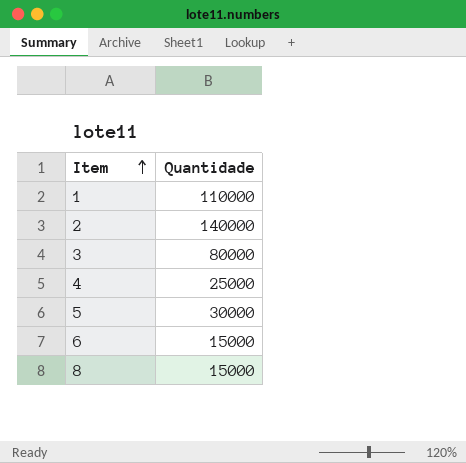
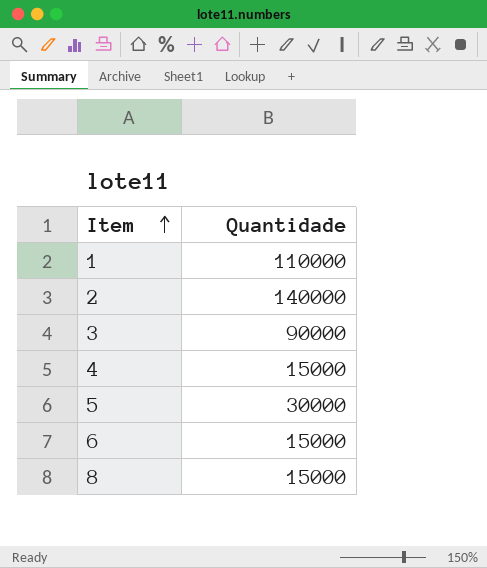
3 | Quantidade: 80000 -> 90000
4 | Quantidade: 25000 -> 15000

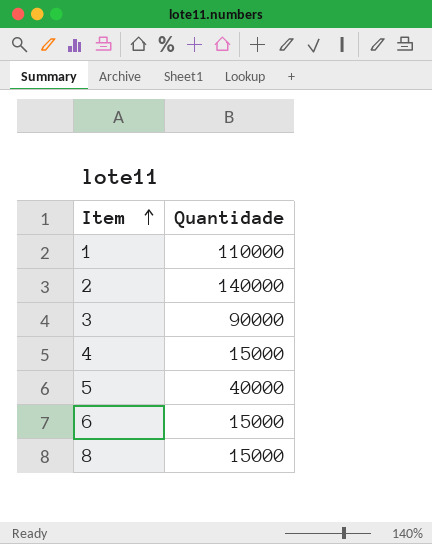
5 | Quantidade: 30000 -> 40000

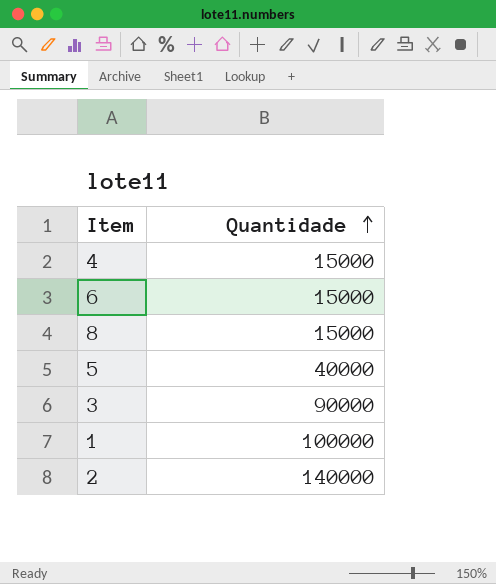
row order: Item ascending -> Quantidade ascending
1 | Quantidade: 110000 -> 100000

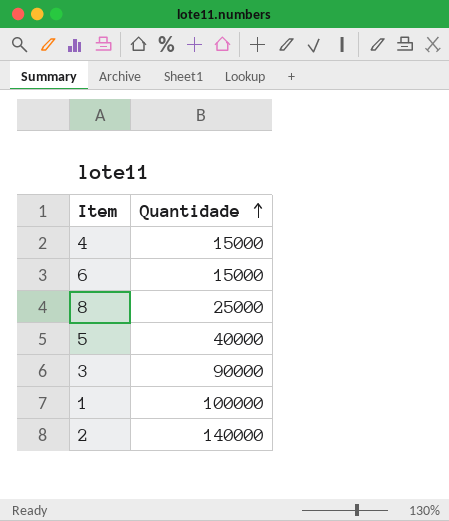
8 | Quantidade: 15000 -> 25000

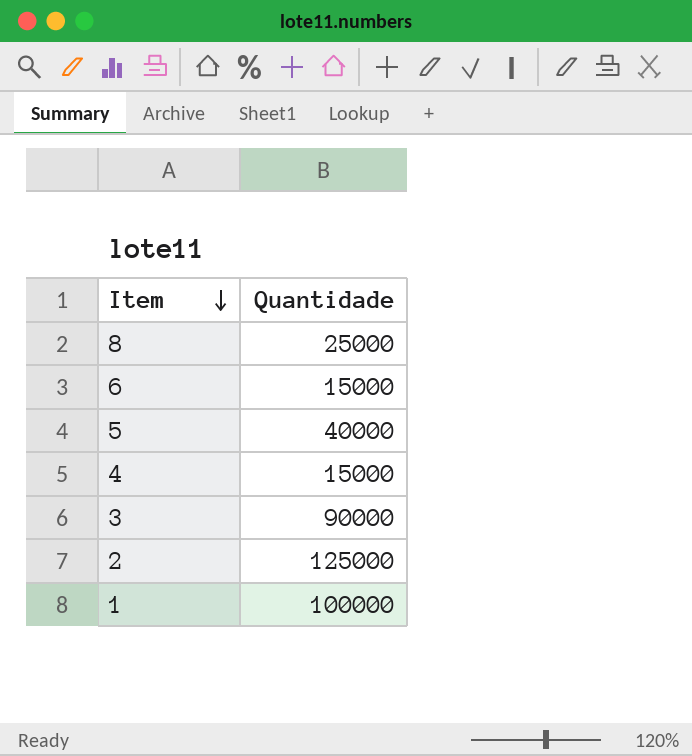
row order: Quantidade ascending -> Item descending
2 | Quantidade: 140000 -> 125000

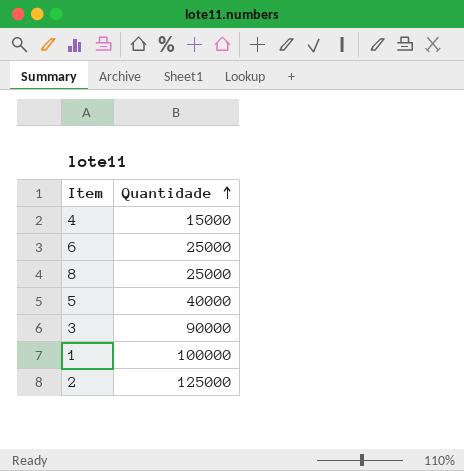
row order: Item descending -> Quantidade ascending
6 | Quantidade: 15000 -> 25000

